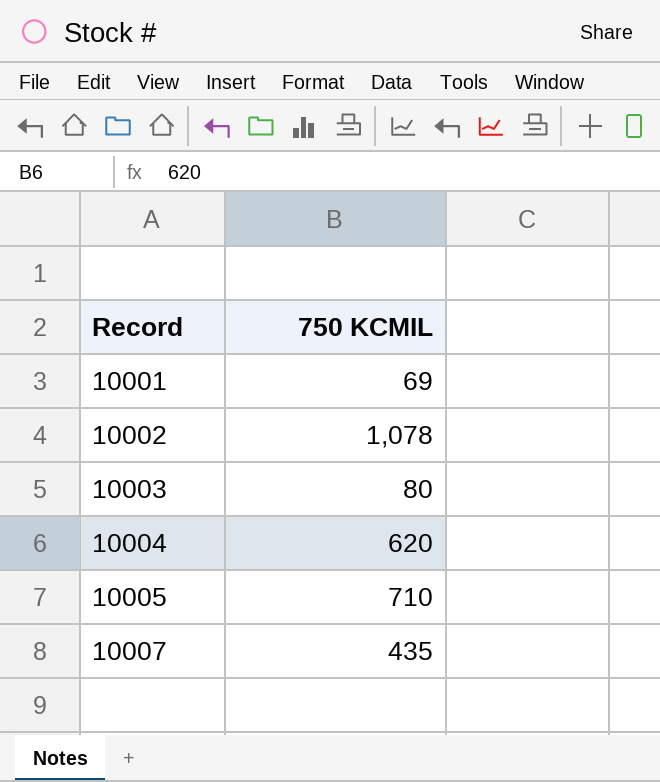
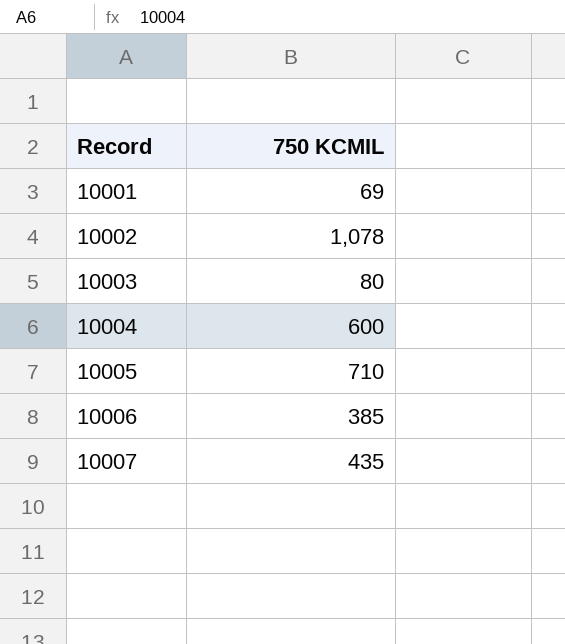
10004 | 750 KCMIL: 620 -> 600
row 10006: none -> 385

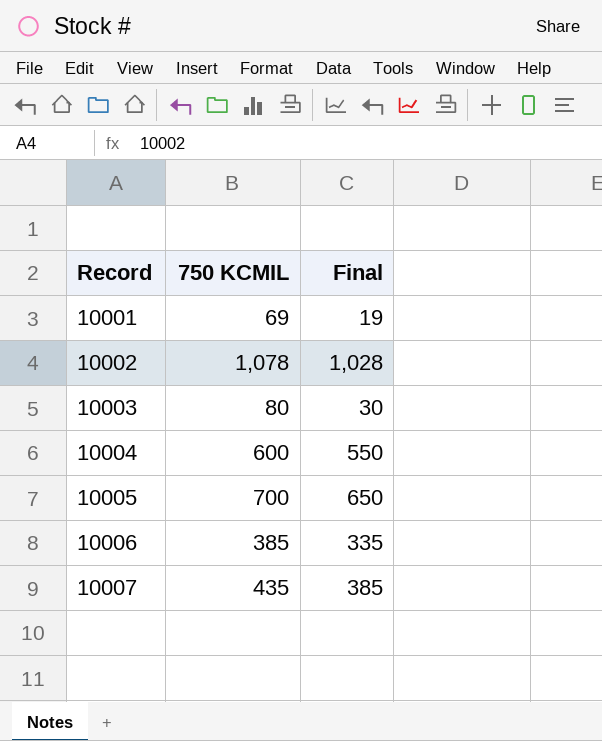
column Final | formula: none -> [750 KCMIL] - 50
10005 | 750 KCMIL: 710 -> 700

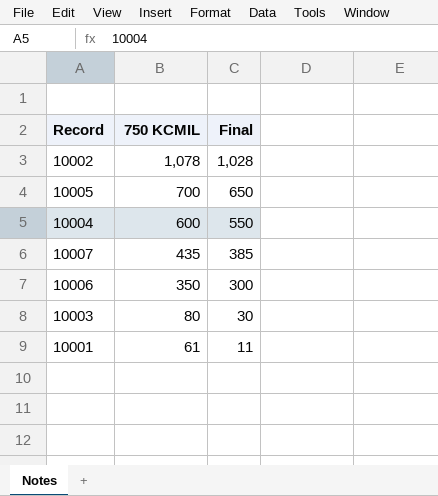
row order: Record ascending -> 750 KCMIL descending
10006 | 750 KCMIL: 385 -> 350
10006 | Final: 335 -> 300
10001 | 750 KCMIL: 69 -> 61
10001 | Final: 19 -> 11

